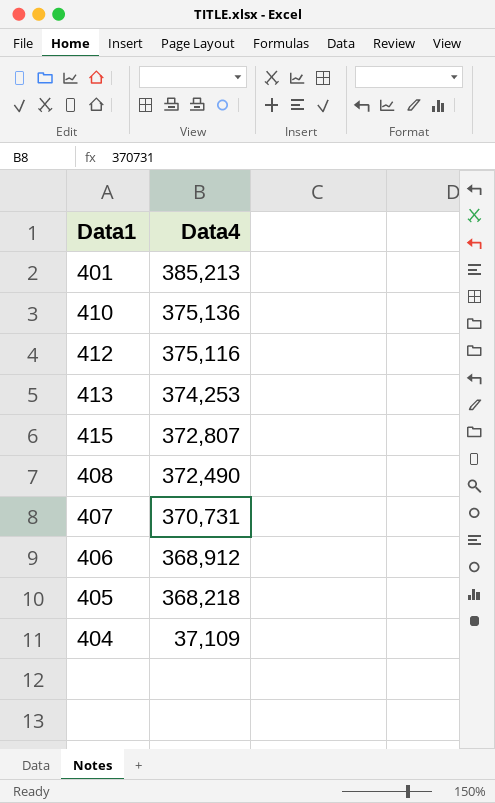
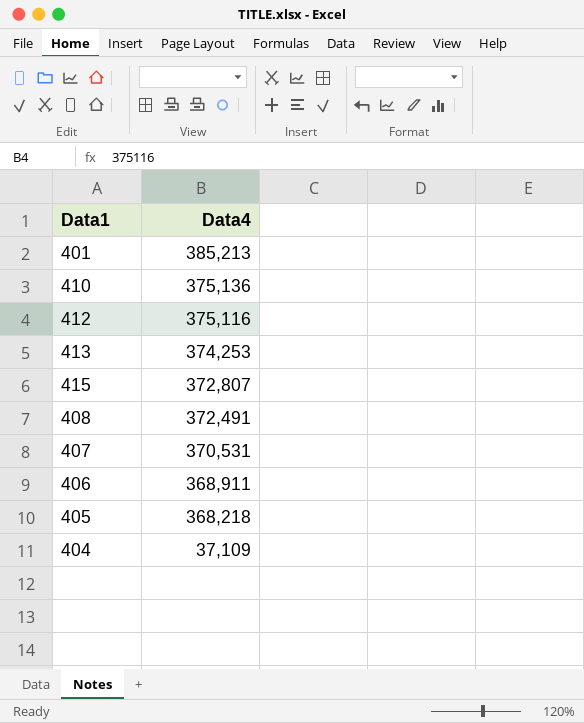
408 | Data4: 372,490 -> 372,491
407 | Data4: 370,731 -> 370,531
406 | Data4: 368,912 -> 368,911

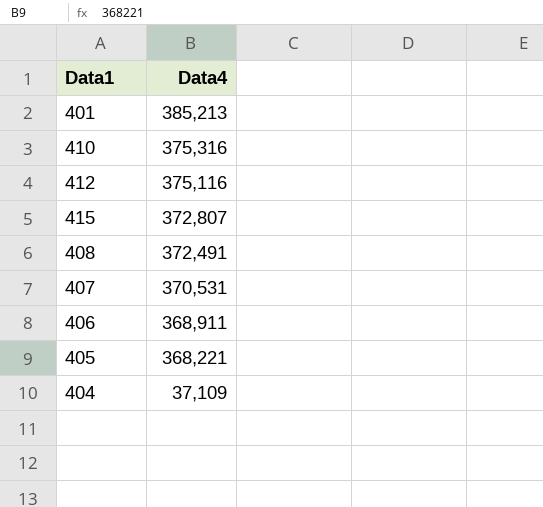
row 413: 374,253 -> none
410 | Data4: 375,136 -> 375,316
405 | Data4: 368,218 -> 368,221

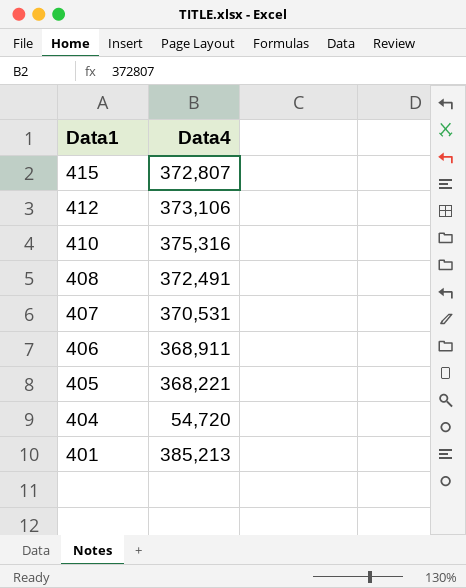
row order: Data4 descending -> Data1 descending
412 | Data4: 375,116 -> 373,106
404 | Data4: 37,109 -> 54,720

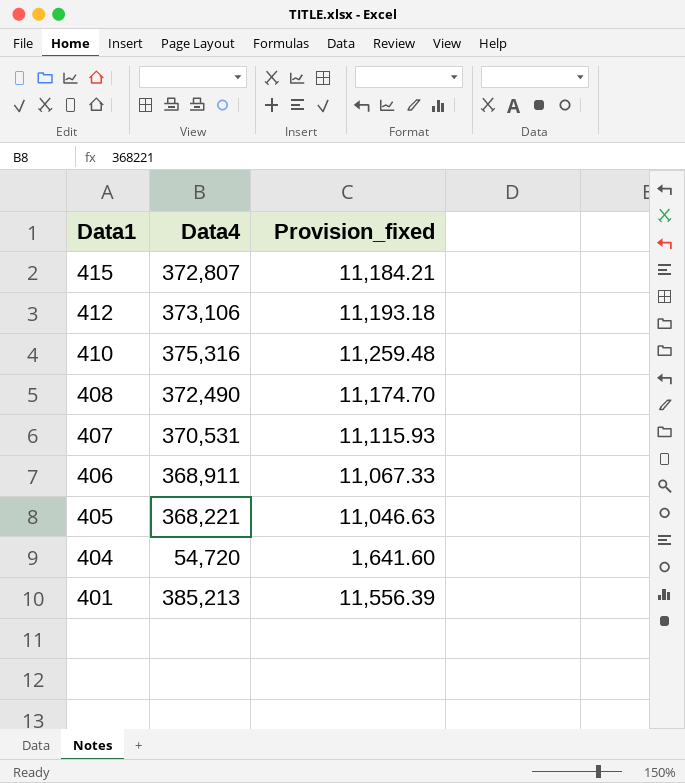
column Provision_fixed | formula: none -> [Data4] * 0.03
408 | Data4: 372,491 -> 372,490

